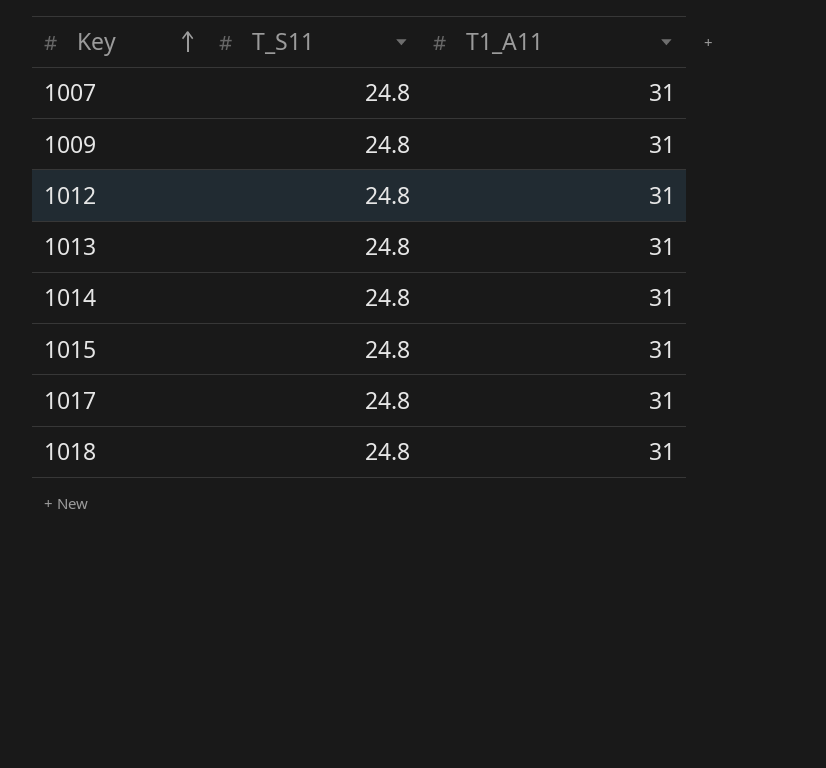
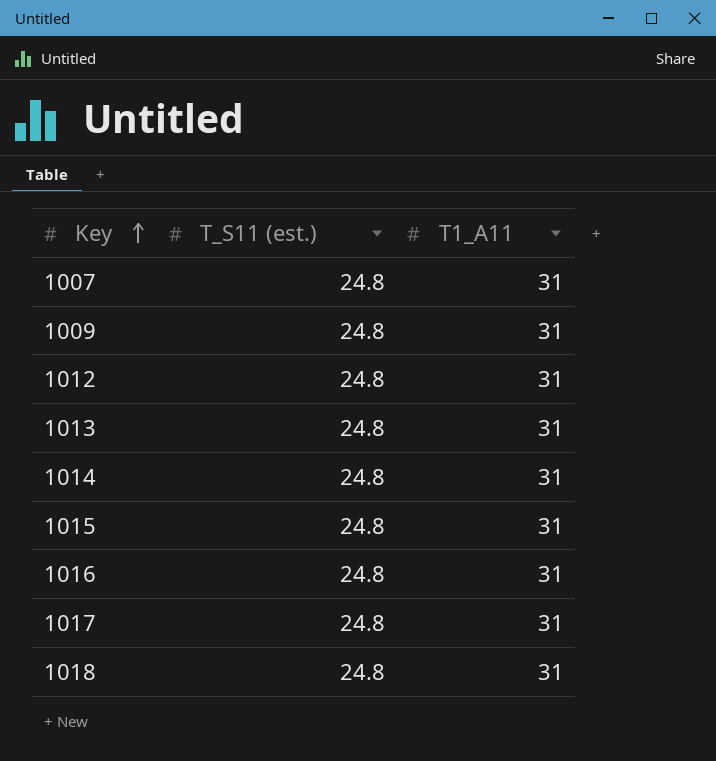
column name: T_S11 -> T_S11 (est.)
row 1016: none -> 24.8 | 31

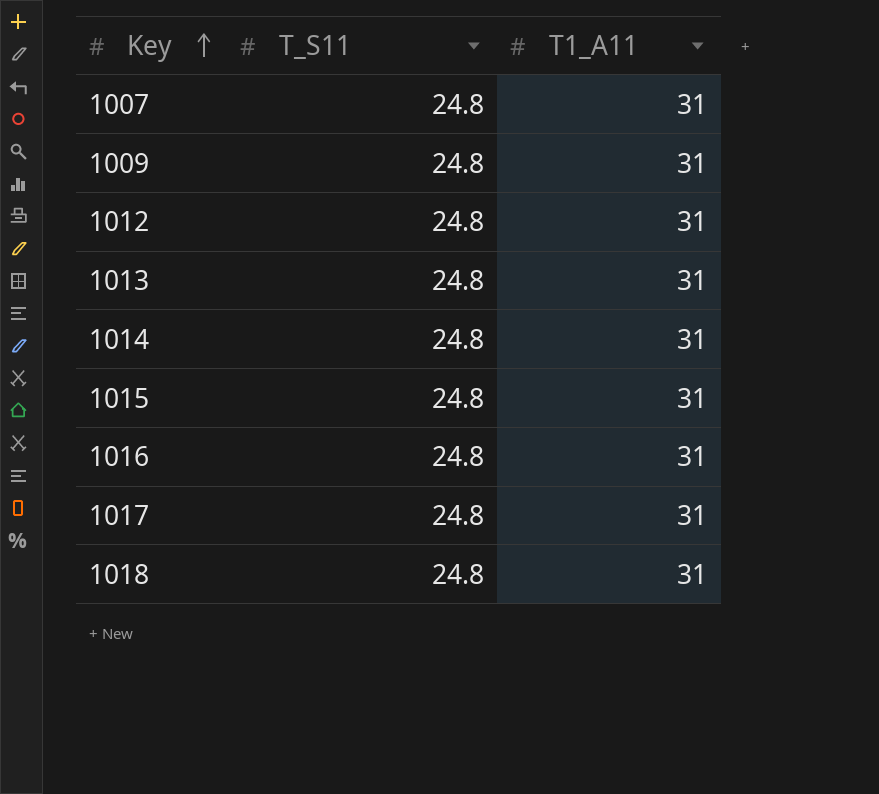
column name: T_S11 (est.) -> T_S11

